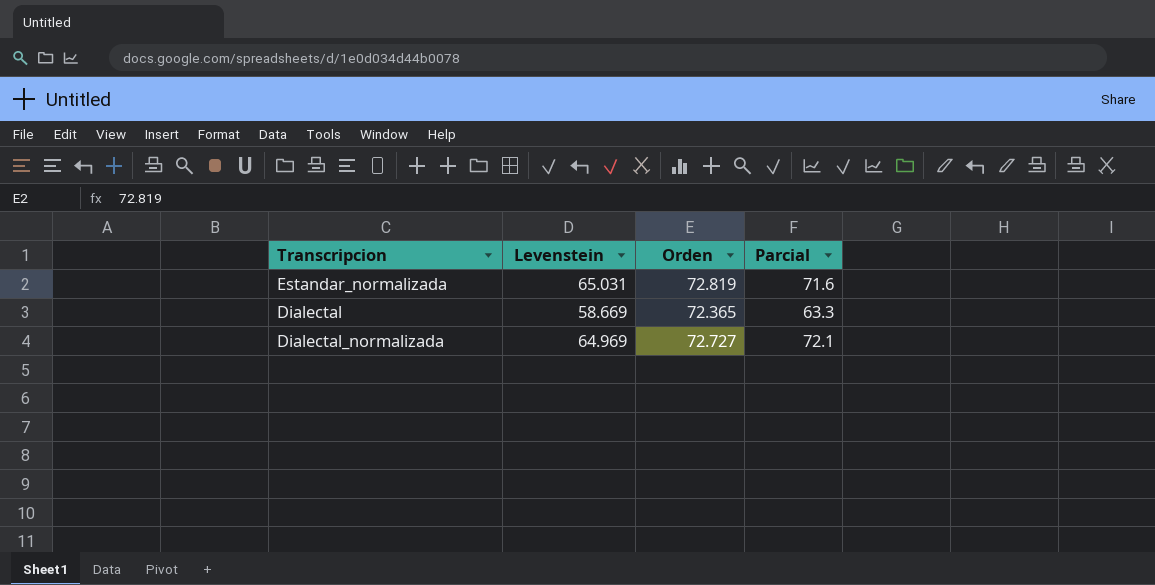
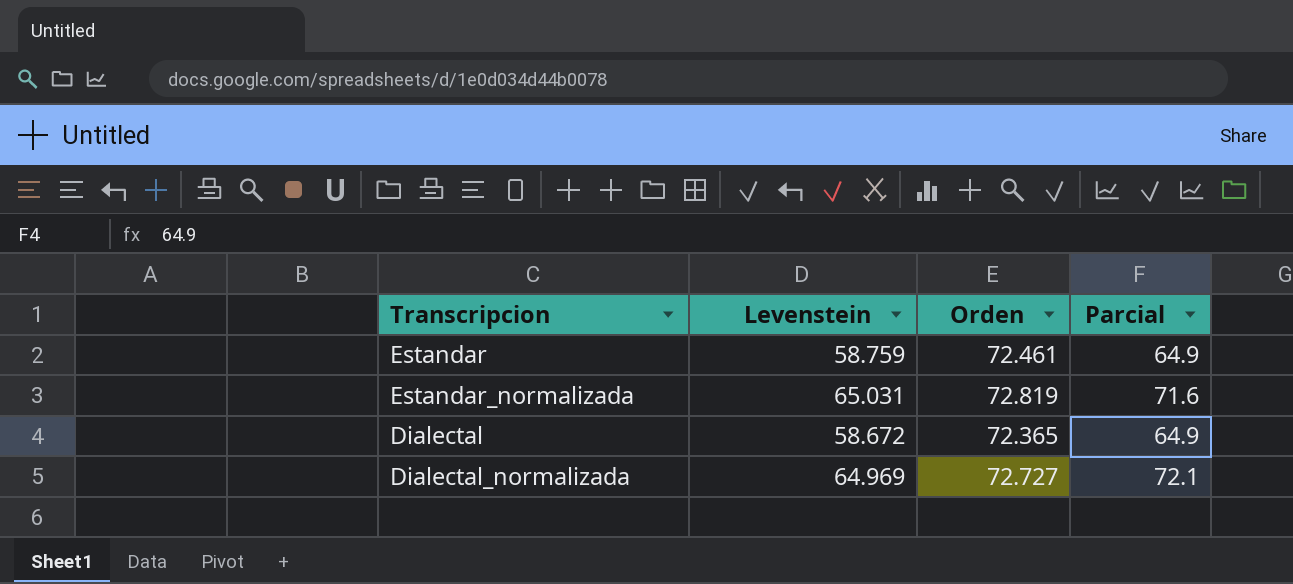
row Estandar: none -> 58.759 | 72.461 | 64.9
Dialectal | Levenstein: 58.669 -> 58.672
Dialectal | Parcial: 63.3 -> 64.9

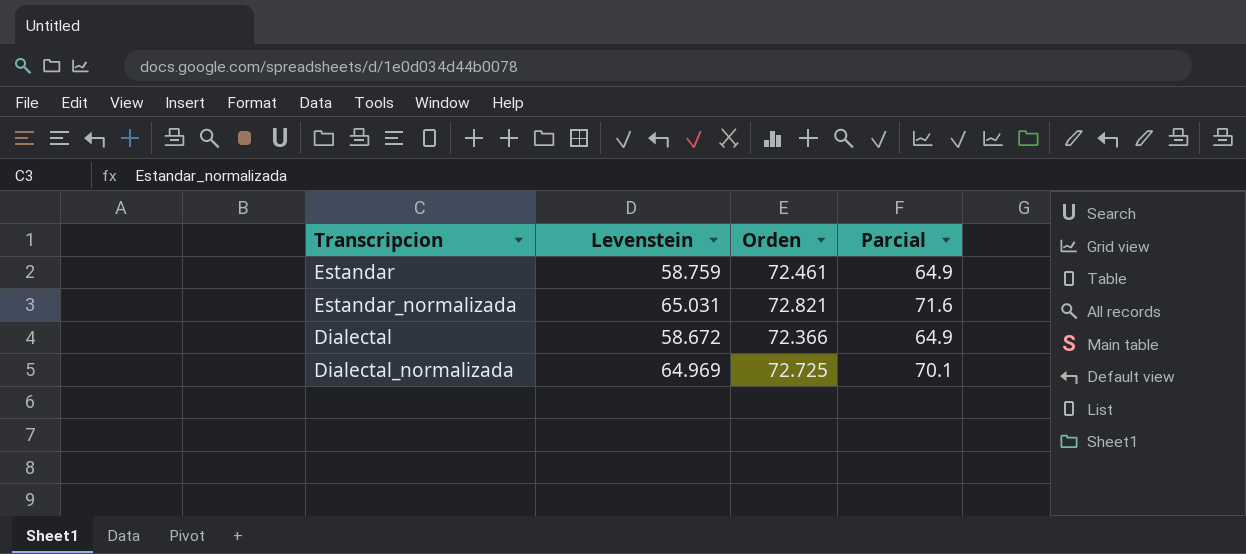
Estandar_normalizada | Orden: 72.819 -> 72.821
Dialectal | Orden: 72.365 -> 72.366
Dialectal_normalizada | Orden: 72.727 -> 72.725
Dialectal_normalizada | Parcial: 72.1 -> 70.1

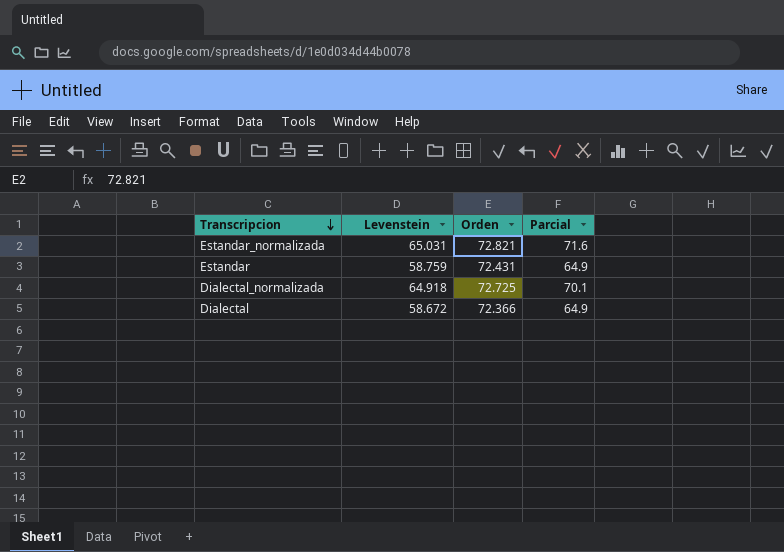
row order: none -> Transcripcion descending
Estandar | Orden: 72.461 -> 72.431
Dialectal_normalizada | Levenstein: 64.969 -> 64.918

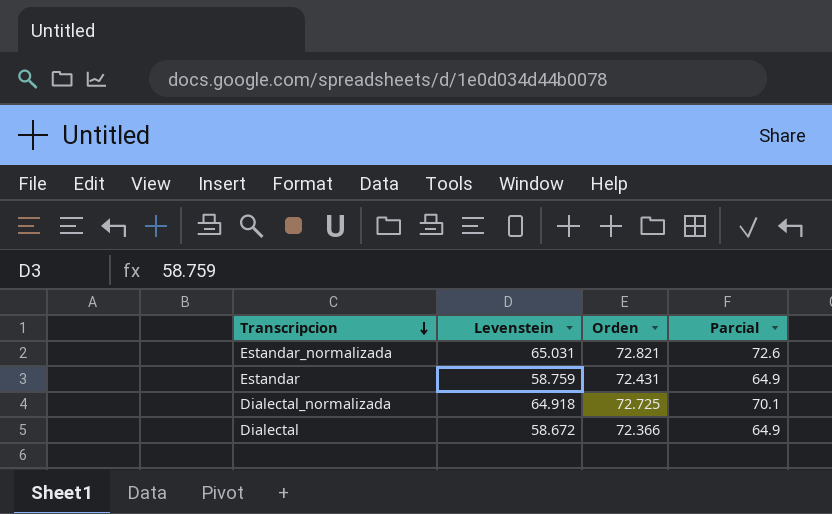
Estandar_normalizada | Parcial: 71.6 -> 72.6

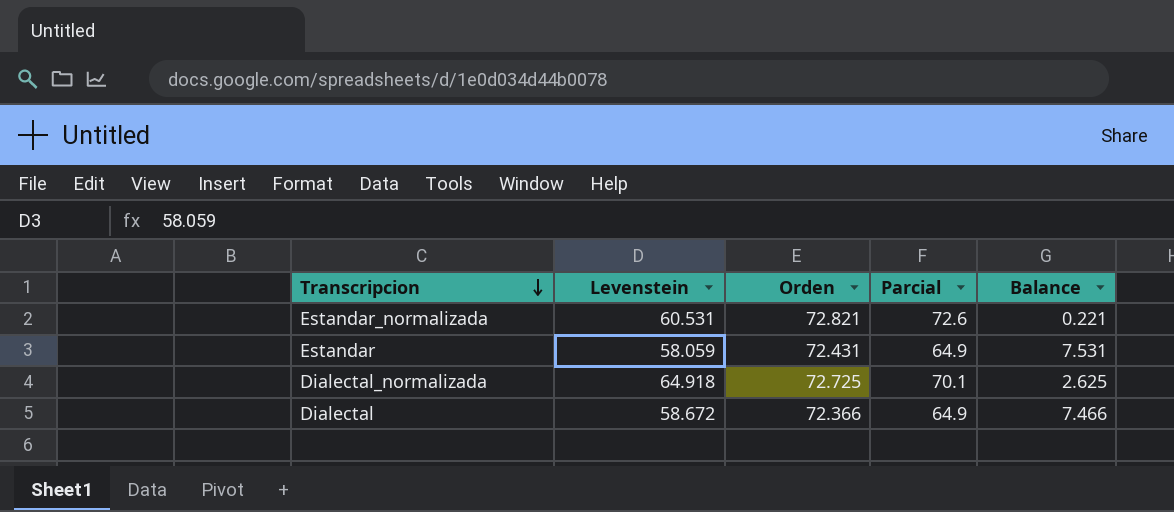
column Balance | formula: none -> [Orden] - [Parcial]
Estandar_normalizada | Levenstein: 65.031 -> 60.531
Estandar | Levenstein: 58.759 -> 58.059

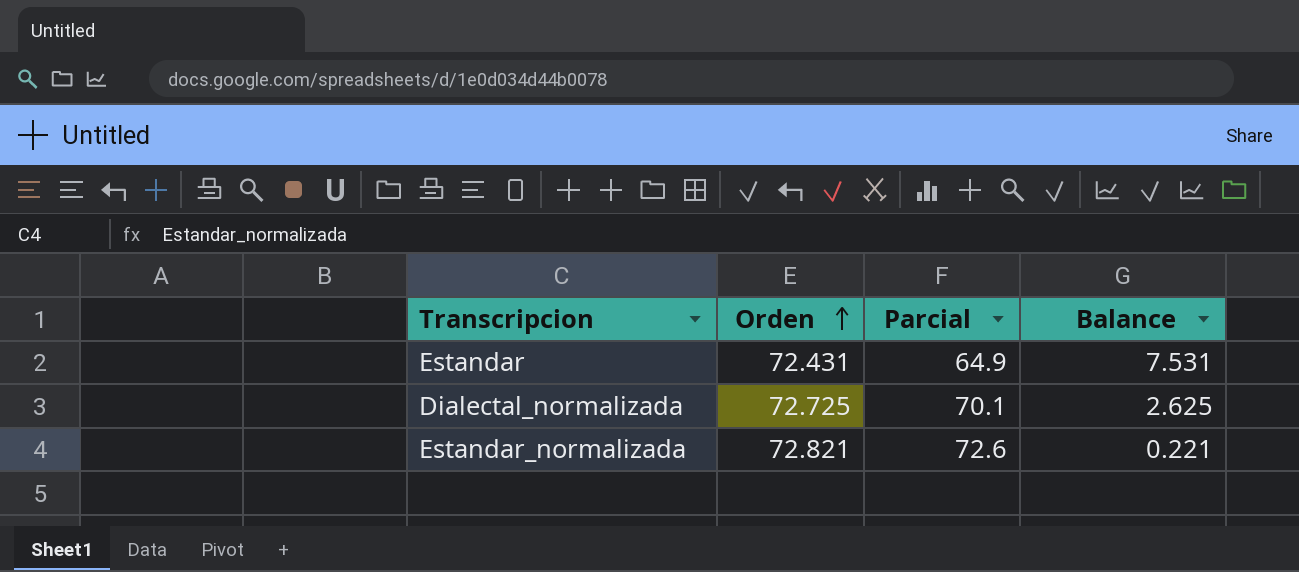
row order: Transcripcion descending -> Orden ascending
column Levenstein | position: 2 -> none
row Dialectal: 58.672 | 72.366 | 64.9 | 7.466 -> none

